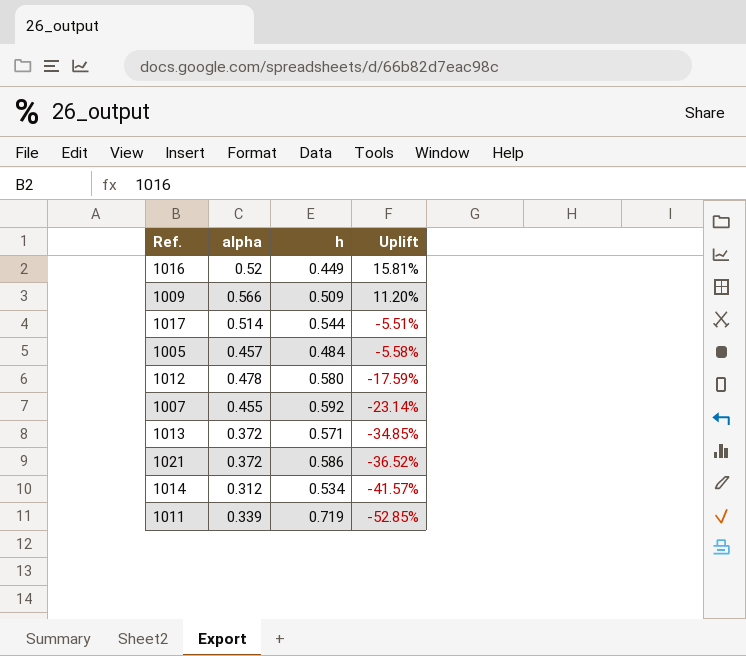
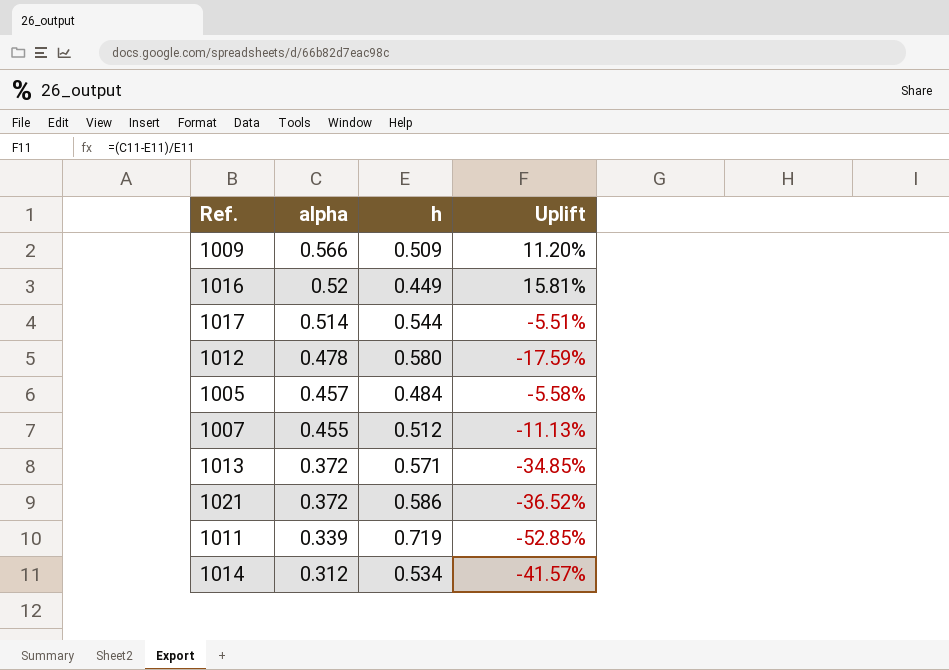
row order: Uplift descending -> alpha descending
1007 | h: 0.592 -> 0.512
1007 | Uplift: -23.14% -> -11.13%

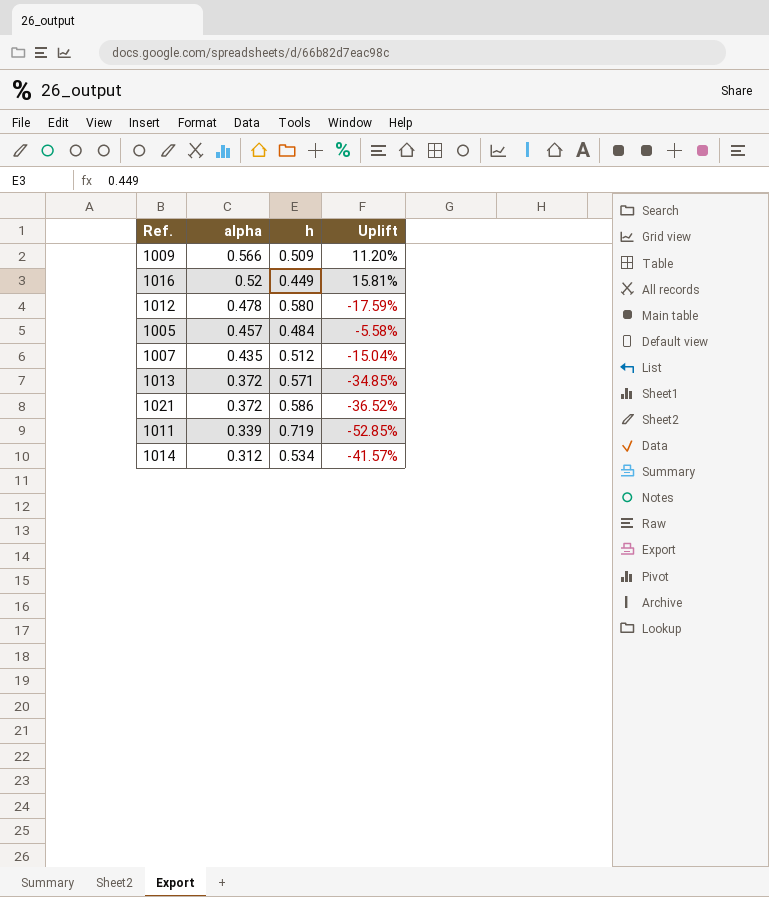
row 1017: 0.514 | 0.544 | -5.51% -> none
1007 | alpha: 0.455 -> 0.435
1007 | Uplift: -11.13% -> -15.04%

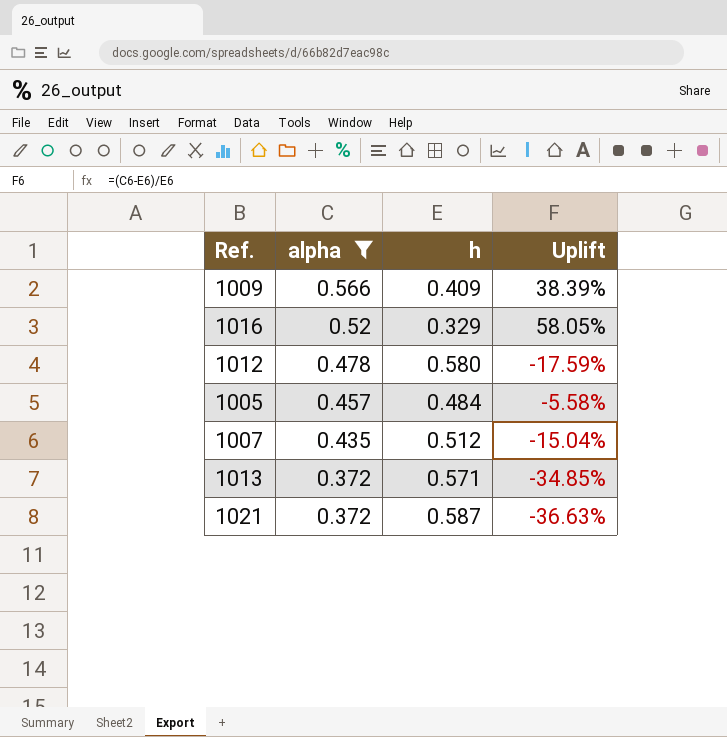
filter: none -> alpha >= 0.372
1009 | h: 0.509 -> 0.409
1009 | Uplift: 11.20% -> 38.39%
1016 | h: 0.449 -> 0.329
1016 | Uplift: 15.81% -> 58.05%
1021 | h: 0.586 -> 0.587
1021 | Uplift: -36.52% -> -36.63%

